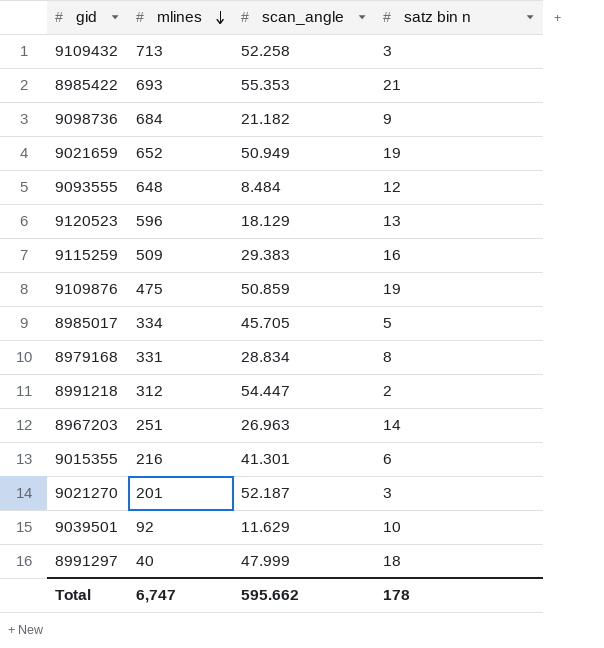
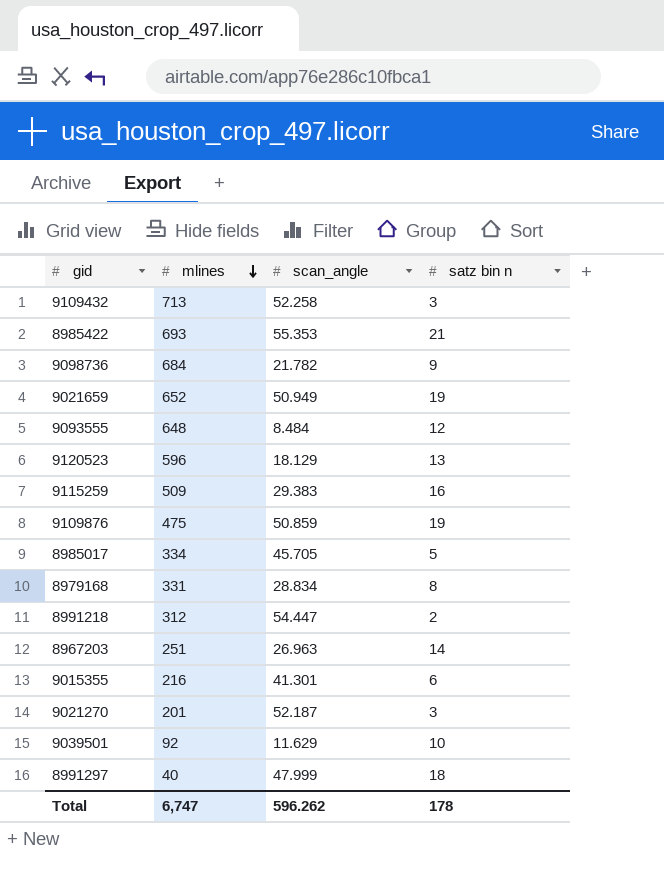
9098736 | scan_angle: 21.182 -> 21.782
Total | scan_angle: 595.662 -> 596.262

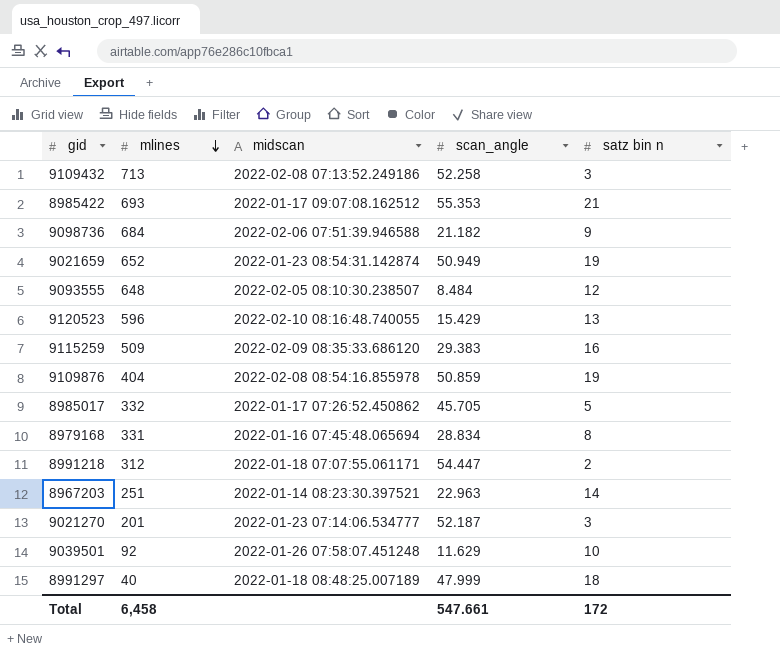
column midscan | position: none -> 3
row 9015355: 216 | 41.301 | 6 -> none
9098736 | scan_angle: 21.782 -> 21.182
9120523 | scan_angle: 18.129 -> 15.429
9109876 | mlines: 475 -> 404
8985017 | mlines: 334 -> 332
8967203 | scan_angle: 26.963 -> 22.963
Total | mlines: 6,747 -> 6,458
Total | scan_angle: 596.262 -> 547.661
Total | satz bin n: 178 -> 172

